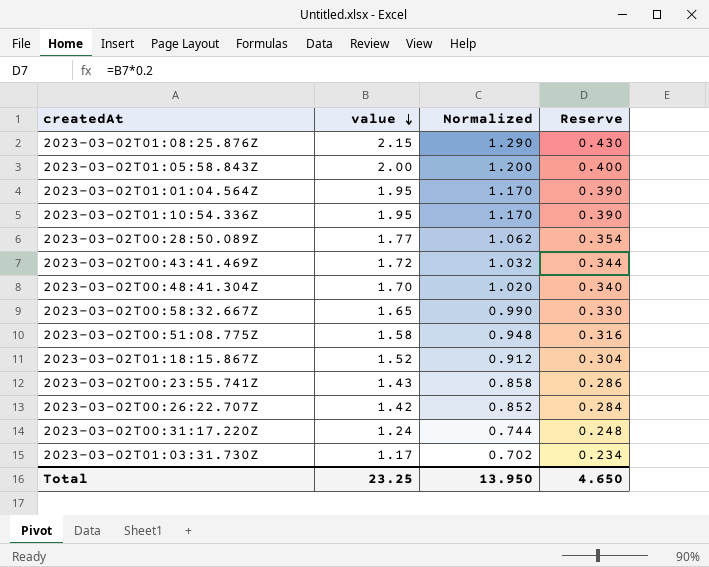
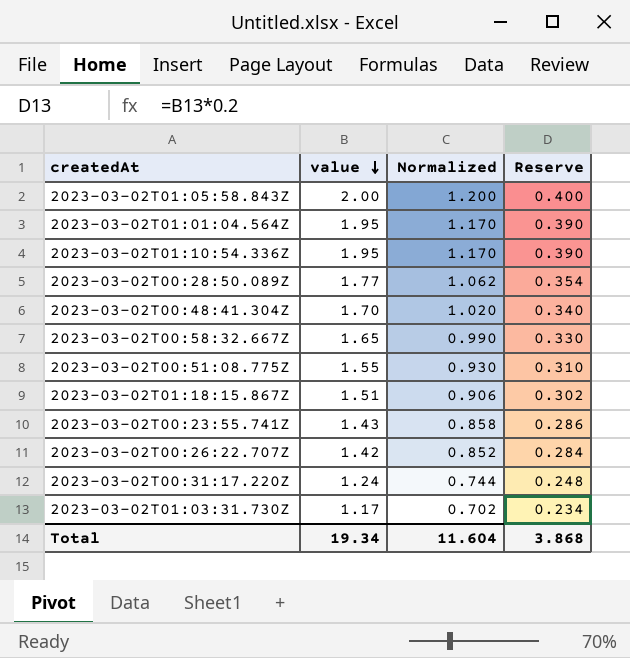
row 2023-03-02T01:08:25.876Z: 2.15 | 1.290 | 0.430 -> none
row 2023-03-02T00:43:41.469Z: 1.72 | 1.032 | 0.344 -> none
2023-03-02T00:51:08.775Z | value: 1.58 -> 1.55
2023-03-02T00:51:08.775Z | Normalized: 0.948 -> 0.930
2023-03-02T00:51:08.775Z | Reserve: 0.316 -> 0.310
2023-03-02T01:18:15.867Z | value: 1.52 -> 1.51
2023-03-02T01:18:15.867Z | Normalized: 0.912 -> 0.906
2023-03-02T01:18:15.867Z | Reserve: 0.304 -> 0.302
Total | value: 23.25 -> 19.34
Total | Normalized: 13.950 -> 11.604
Total | Reserve: 4.650 -> 3.868

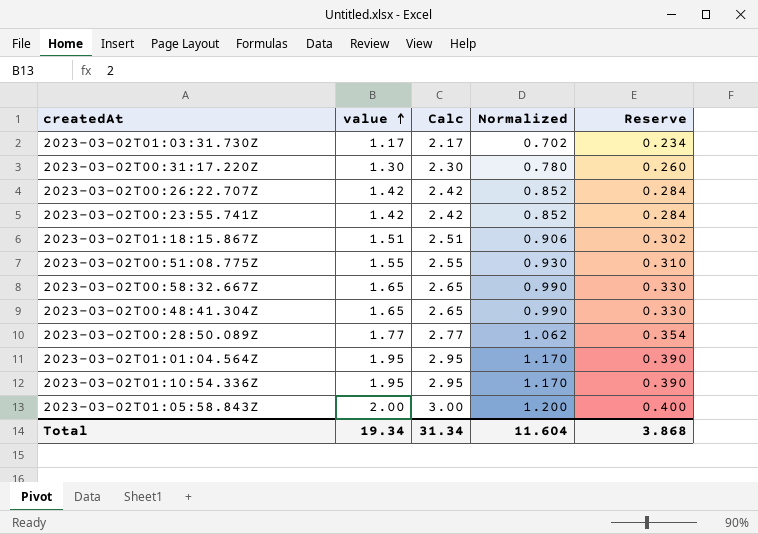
row order: value descending -> value ascending
column Calc | formula: none -> [value] + 1
2023-03-02T00:31:17.220Z | value: 1.24 -> 1.30
2023-03-02T00:31:17.220Z | Normalized: 0.744 -> 0.780
2023-03-02T00:31:17.220Z | Reserve: 0.248 -> 0.260
2023-03-02T00:23:55.741Z | value: 1.43 -> 1.42
2023-03-02T00:23:55.741Z | Normalized: 0.858 -> 0.852
2023-03-02T00:23:55.741Z | Reserve: 0.286 -> 0.284
2023-03-02T00:48:41.304Z | value: 1.70 -> 1.65
2023-03-02T00:48:41.304Z | Normalized: 1.020 -> 0.990
2023-03-02T00:48:41.304Z | Reserve: 0.340 -> 0.330

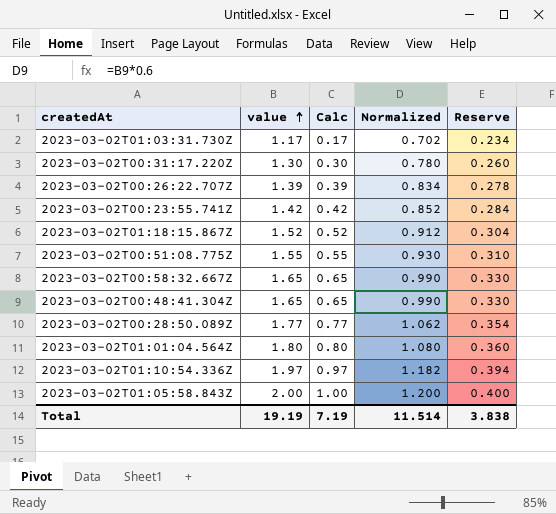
column Calc | formula: [value] + 1 -> [value] - 1
2023-03-02T00:26:22.707Z | value: 1.42 -> 1.39
2023-03-02T00:26:22.707Z | Normalized: 0.852 -> 0.834
2023-03-02T00:26:22.707Z | Reserve: 0.284 -> 0.278
2023-03-02T01:18:15.867Z | value: 1.51 -> 1.52
2023-03-02T01:18:15.867Z | Normalized: 0.906 -> 0.912
2023-03-02T01:18:15.867Z | Reserve: 0.302 -> 0.304
2023-03-02T01:01:04.564Z | value: 1.95 -> 1.80
2023-03-02T01:01:04.564Z | Normalized: 1.170 -> 1.080
2023-03-02T01:01:04.564Z | Reserve: 0.390 -> 0.360
2023-03-02T01:10:54.336Z | value: 1.95 -> 1.97
2023-03-02T01:10:54.336Z | Normalized: 1.170 -> 1.182
2023-03-02T01:10:54.336Z | Reserve: 0.390 -> 0.394
Total | value: 19.34 -> 19.19
Total | Calc: 31.34 -> 7.19
Total | Normalized: 11.604 -> 11.514
Total | Reserve: 3.868 -> 3.838

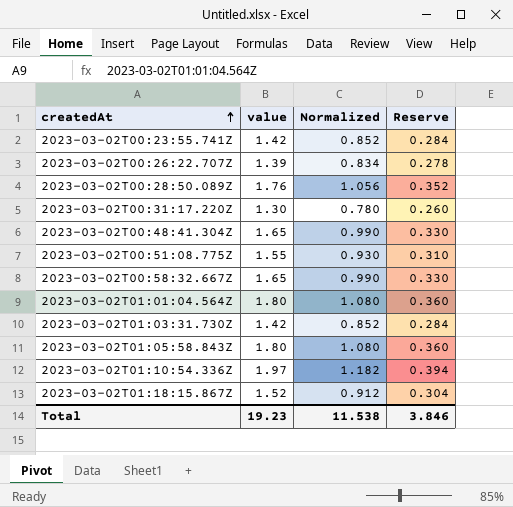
row order: value ascending -> createdAt ascending
column Calc | formula: [value] - 1 -> none
2023-03-02T00:28:50.089Z | value: 1.77 -> 1.76
2023-03-02T00:28:50.089Z | Normalized: 1.062 -> 1.056
2023-03-02T00:28:50.089Z | Reserve: 0.354 -> 0.352
2023-03-02T01:03:31.730Z | value: 1.17 -> 1.42
2023-03-02T01:03:31.730Z | Normalized: 0.702 -> 0.852
2023-03-02T01:03:31.730Z | Reserve: 0.234 -> 0.284
2023-03-02T01:05:58.843Z | value: 2.00 -> 1.80
2023-03-02T01:05:58.843Z | Normalized: 1.200 -> 1.080
2023-03-02T01:05:58.843Z | Reserve: 0.400 -> 0.360
Total | value: 19.19 -> 19.23
Total | Normalized: 11.514 -> 11.538
Total | Reserve: 3.838 -> 3.846

